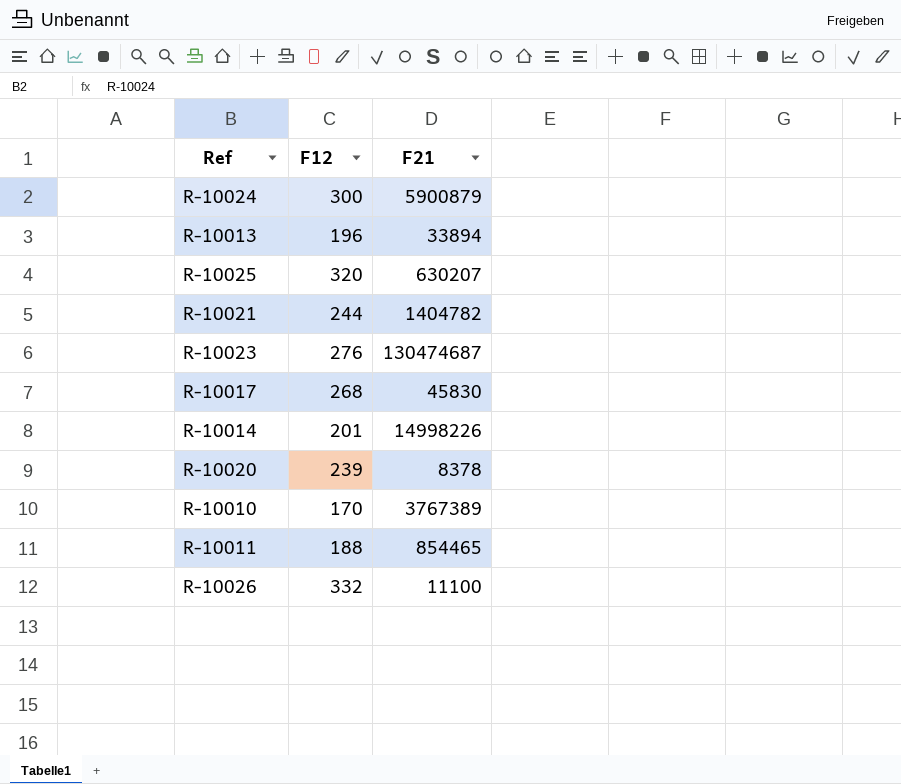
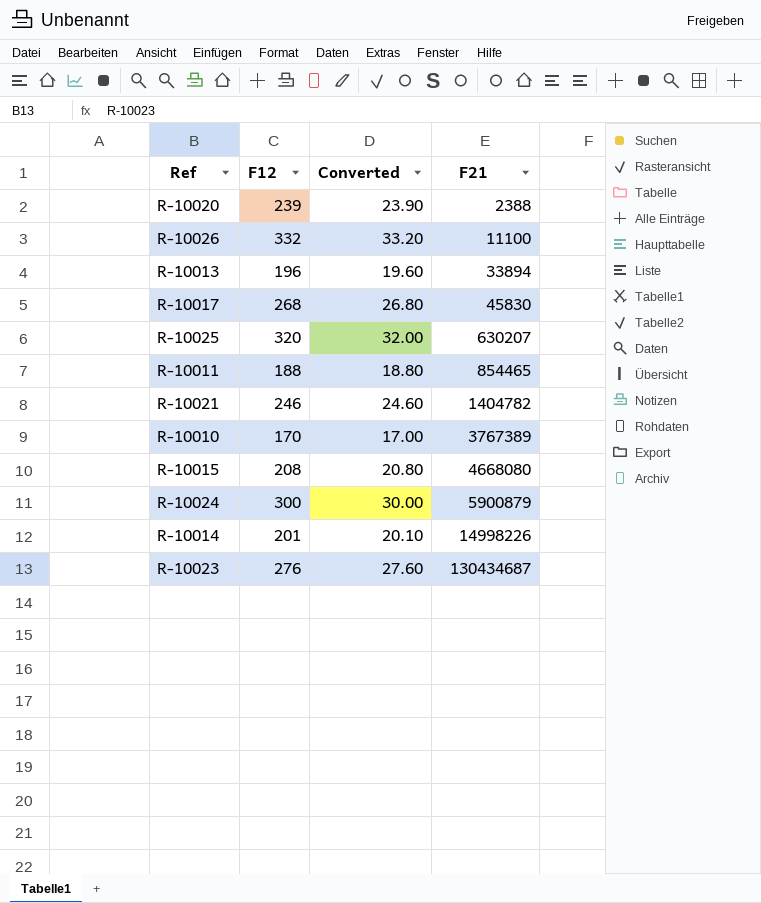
row order: none -> F21 ascending
column Converted | formula: none -> [F12] * 0.1
R-10020 | F21: 8378 -> 2388
R-10021 | F12: 244 -> 246
row R-10015: none -> 208 | 20.80 | 4668080
R-10023 | F21: 130474687 -> 130434687

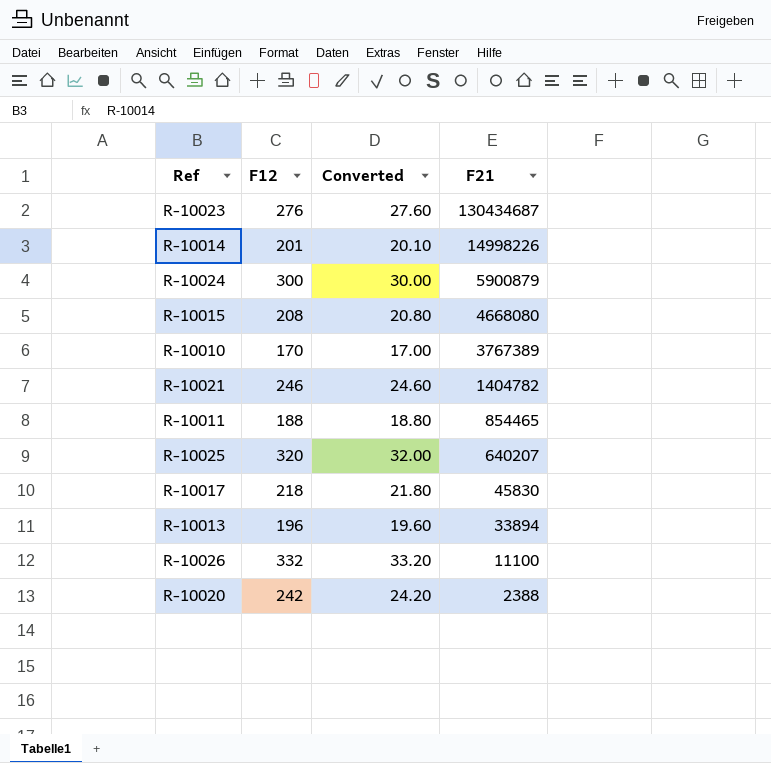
row order: F21 ascending -> F21 descending
R-10025 | F21: 630207 -> 640207
R-10017 | F12: 268 -> 218
R-10017 | Converted: 26.80 -> 21.80
R-10020 | F12: 239 -> 242
R-10020 | Converted: 23.90 -> 24.20

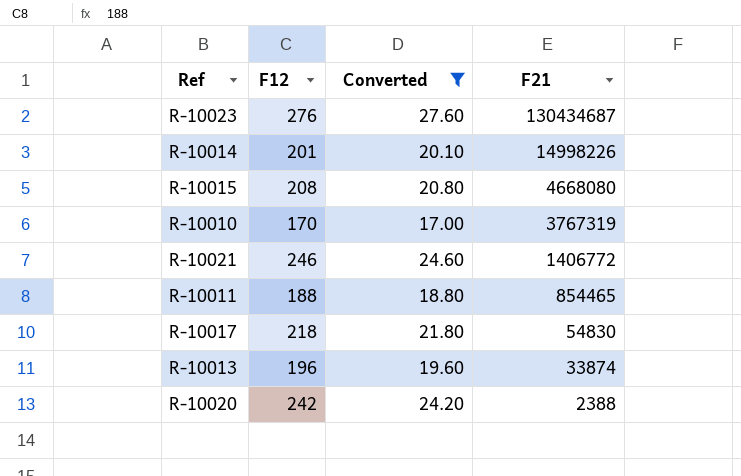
filter: none -> Converted <= 27.60
R-10010 | F21: 3767389 -> 3767319
R-10021 | F21: 1404782 -> 1406772
R-10017 | F21: 45830 -> 54830
R-10013 | F21: 33894 -> 33874

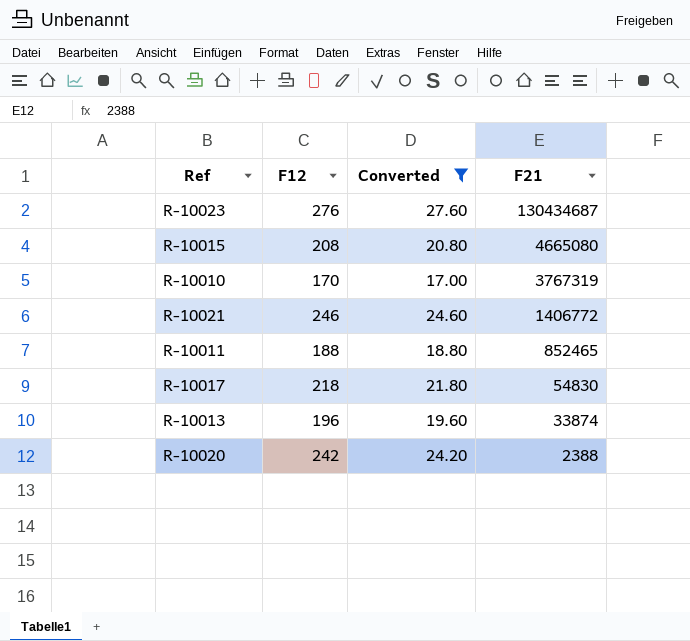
row R-10014: 201 | 20.10 | 14998226 -> none
R-10015 | F21: 4668080 -> 4665080
R-10011 | F21: 854465 -> 852465

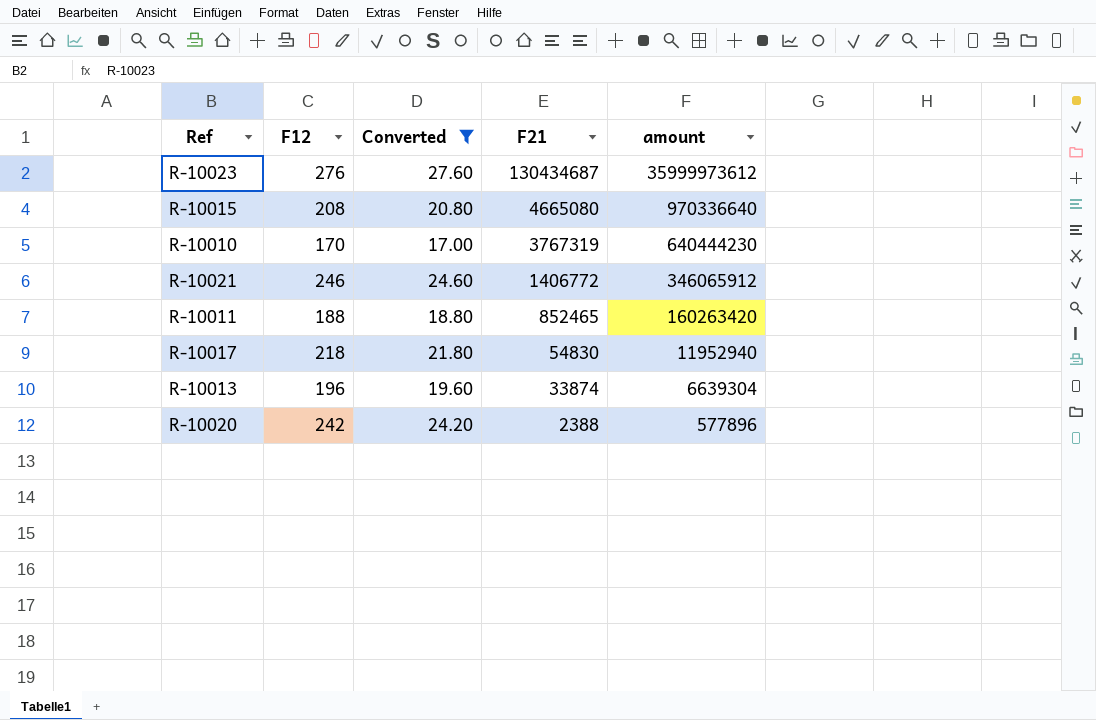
column amount | formula: none -> [F12] * [F21]

